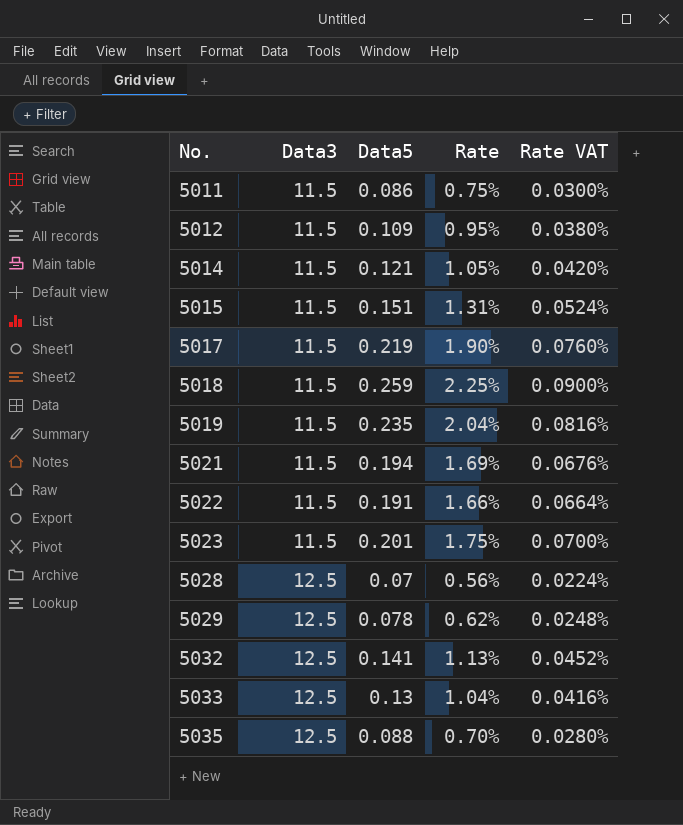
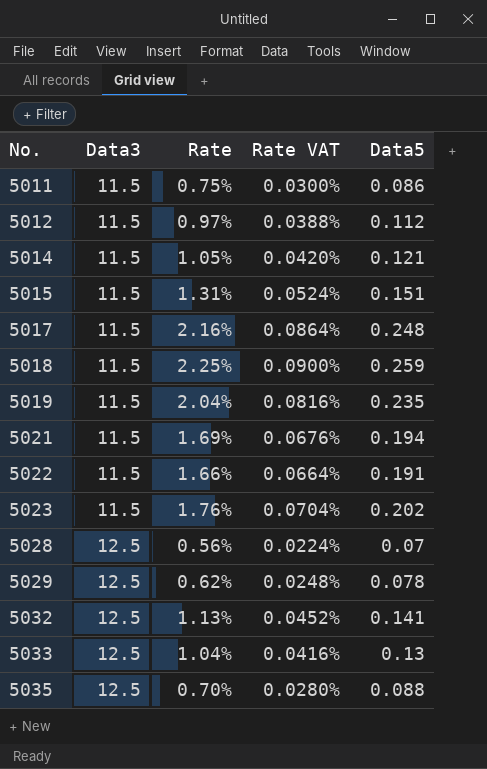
column Data5 | position: 3 -> 5
5012 | Rate: 0.95% -> 0.97%
5012 | Rate VAT: 0.0380% -> 0.0388%
5012 | Data5: 0.109 -> 0.112
5017 | Rate: 1.90% -> 2.16%
5017 | Rate VAT: 0.0760% -> 0.0864%
5017 | Data5: 0.219 -> 0.248
5023 | Rate: 1.75% -> 1.76%
5023 | Rate VAT: 0.0700% -> 0.0704%
5023 | Data5: 0.201 -> 0.202

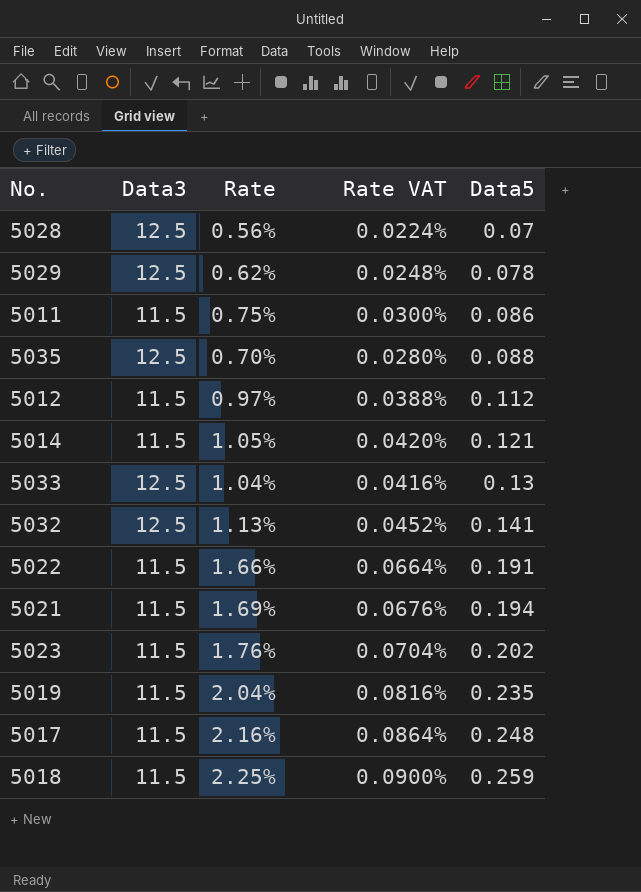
row order: No. ascending -> Data5 ascending
row 5015: 11.5 | 1.31% | 0.0524% | 0.151 -> none

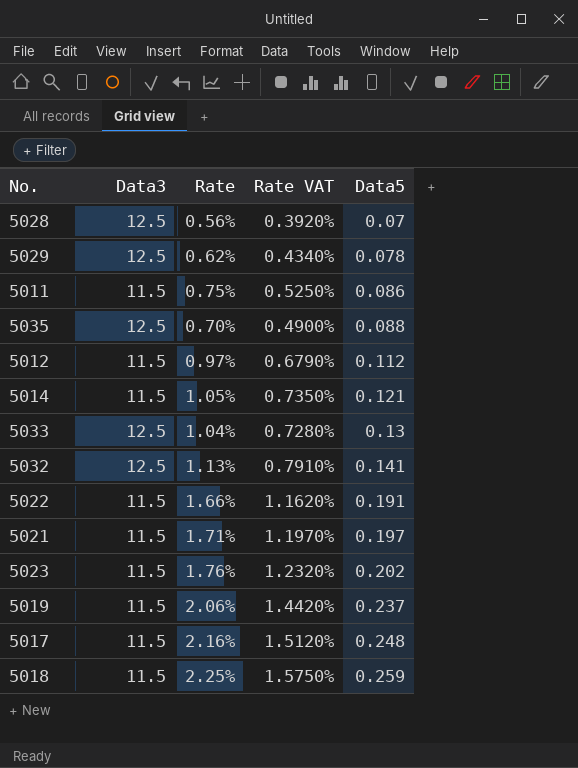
column Rate VAT | formula: [Rate] * 0.04 -> [Rate] * 0.7
5021 | Rate: 1.69% -> 1.71%
5021 | Data5: 0.194 -> 0.197
5019 | Rate: 2.04% -> 2.06%
5019 | Data5: 0.235 -> 0.237

